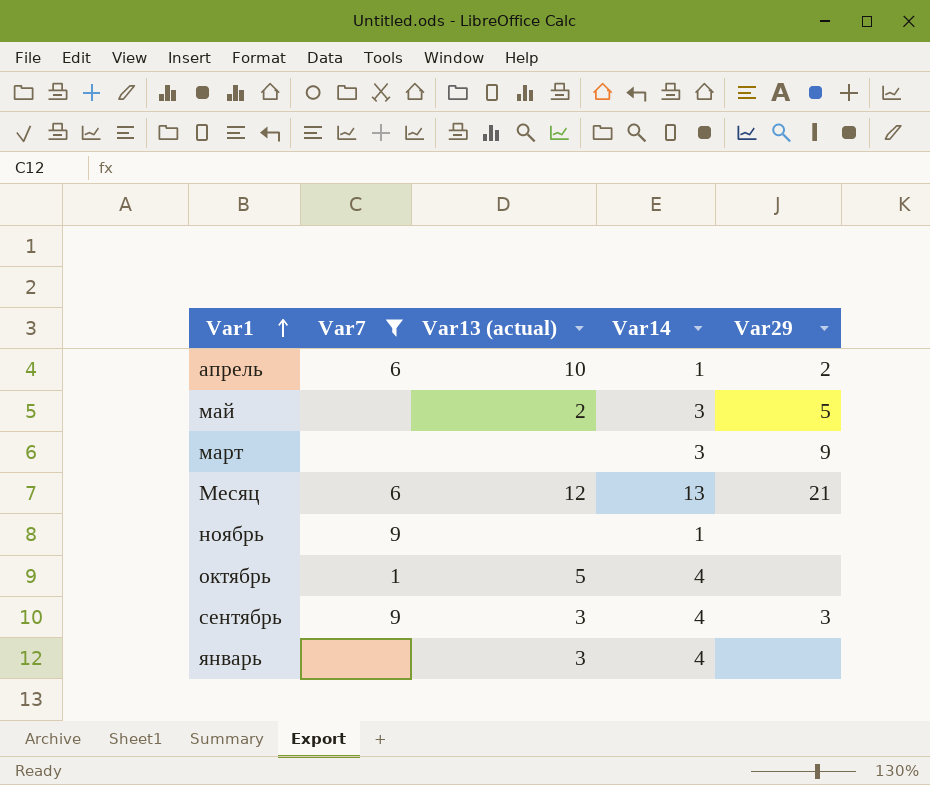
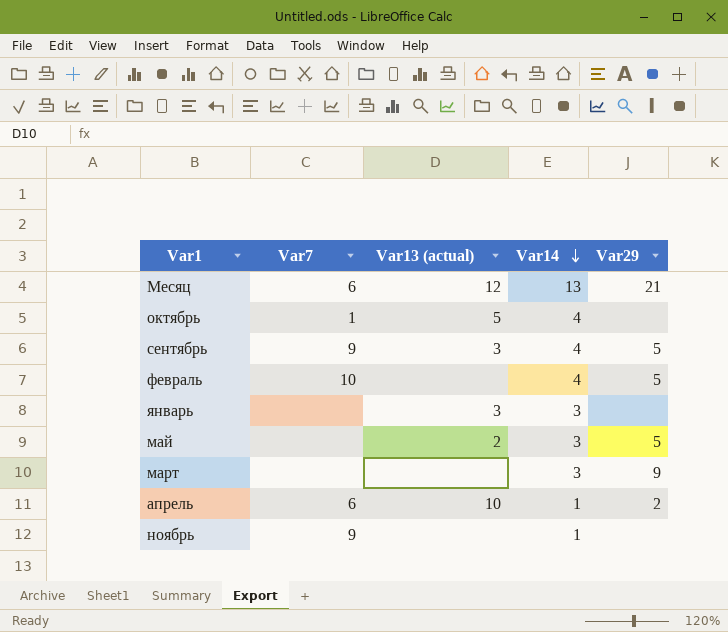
filter: Var7 != 10 -> none
row order: Var1 ascending -> Var14 descending
сентябрь | Var29: 3 -> 5
январь | Var14: 4 -> 3

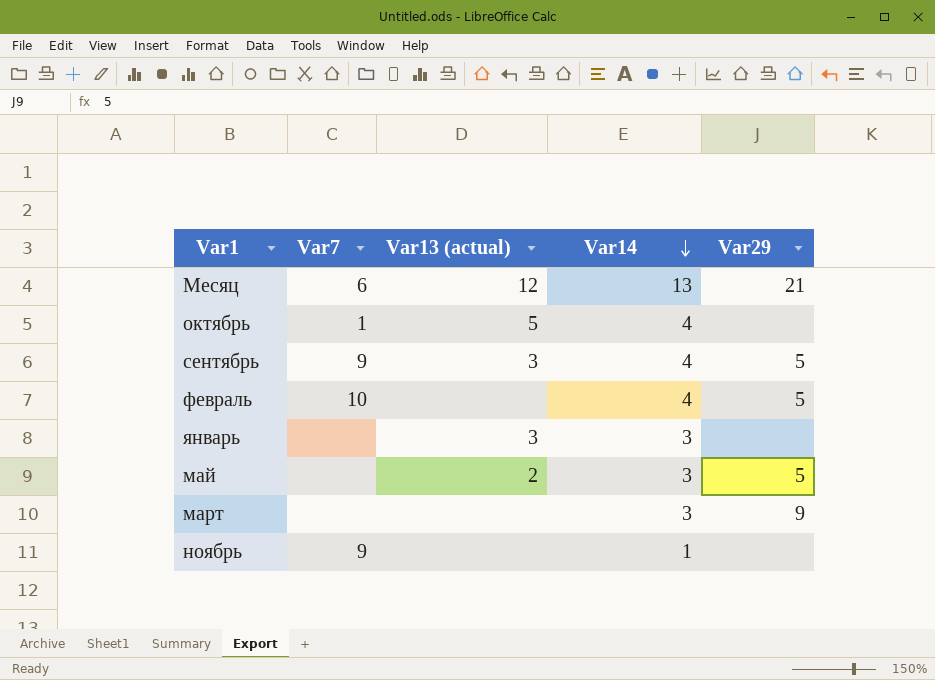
row апрель: 6 | 10 | 1 | 2 -> none

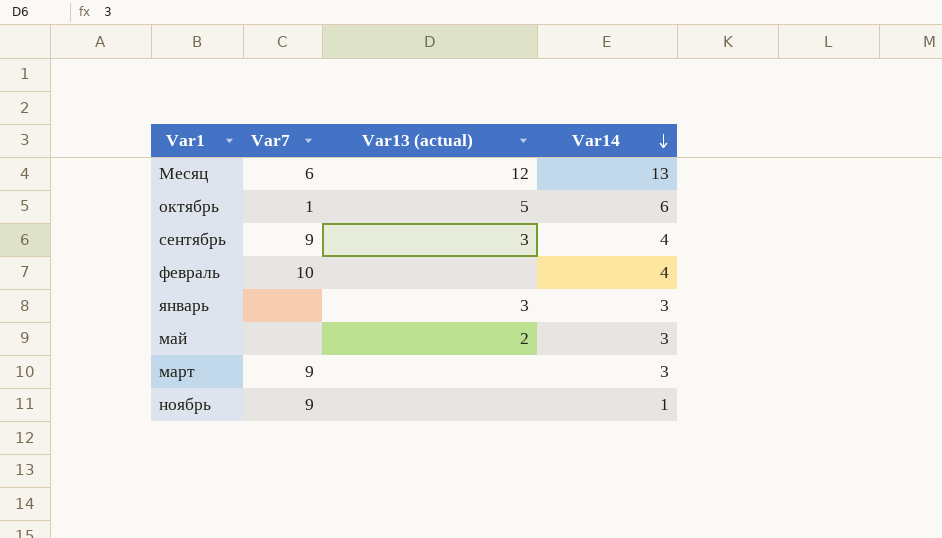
column Var29 | position: 5 -> none
октябрь | Var14: 4 -> 6
март | Var7: none -> 9

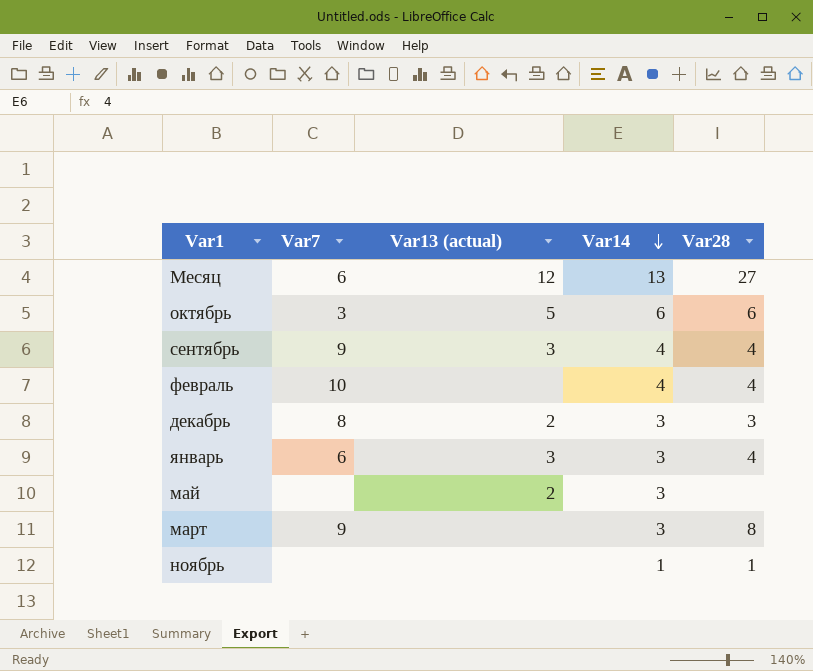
column Var28 | position: none -> 5
октябрь | Var7: 1 -> 3
row декабрь: none -> 8 | 2 | 3 | 3
январь | Var7: none -> 6
ноябрь | Var7: 9 -> none

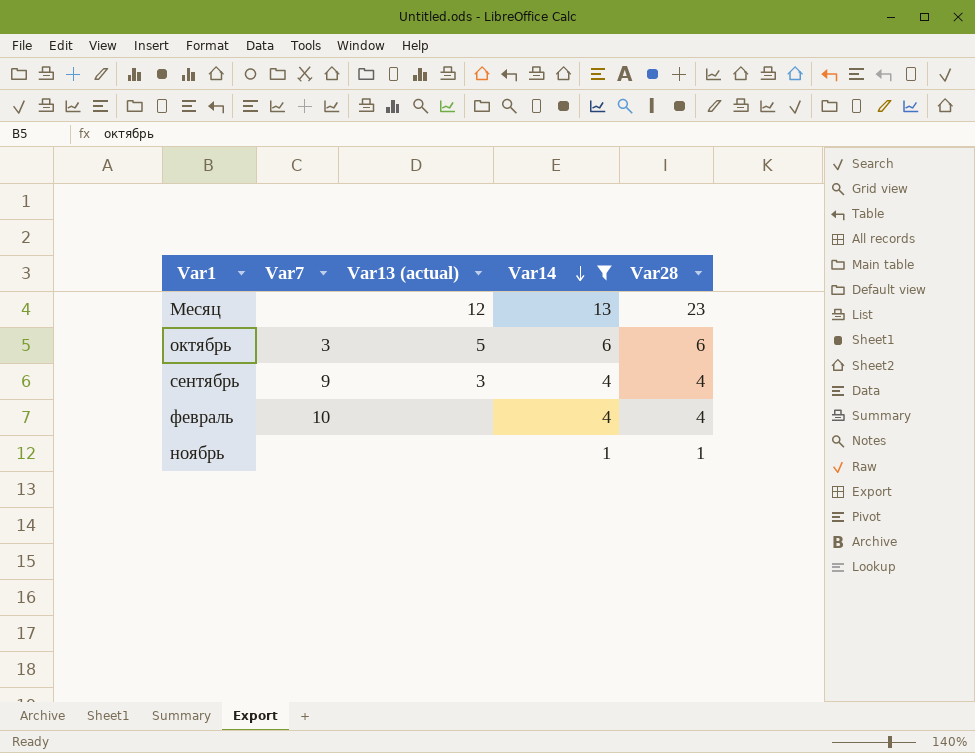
filter: none -> Var14 != 3
Месяц | Var7: 6 -> none
Месяц | Var28: 27 -> 23

